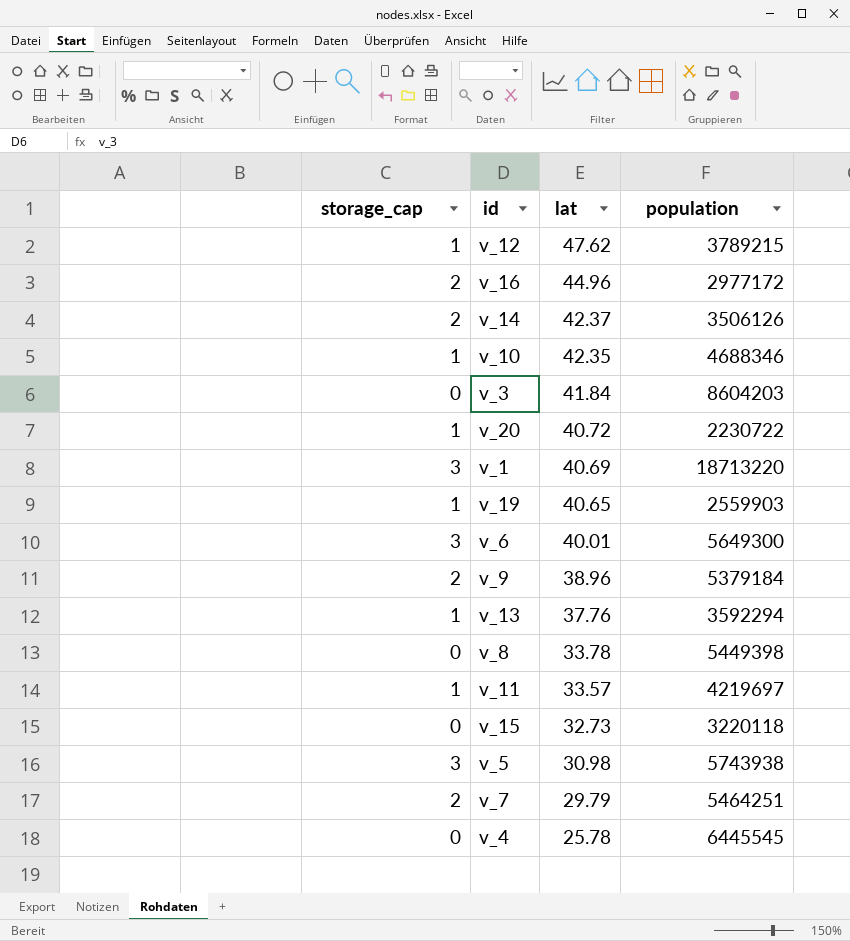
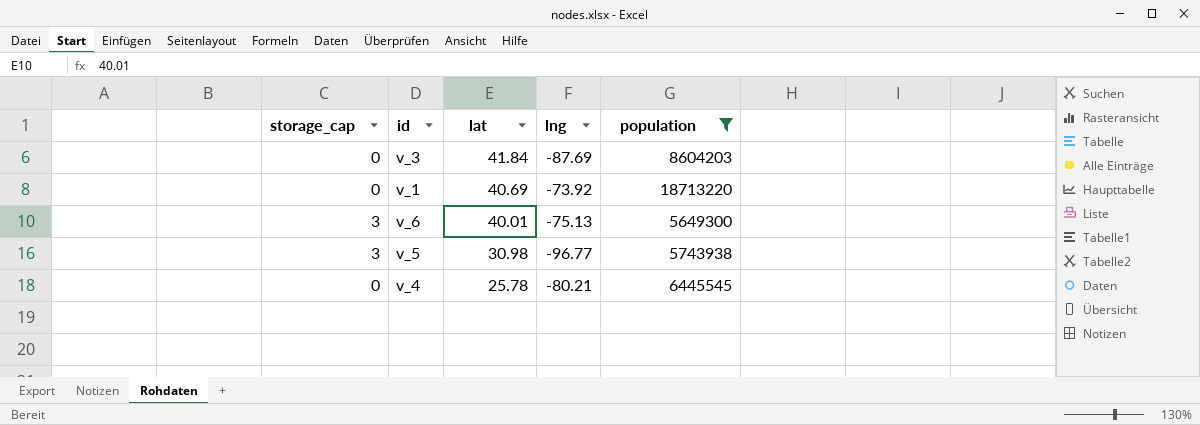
filter: none -> population >= 5649300
column lng | position: none -> 4
v_1 | storage_cap: 3 -> 0

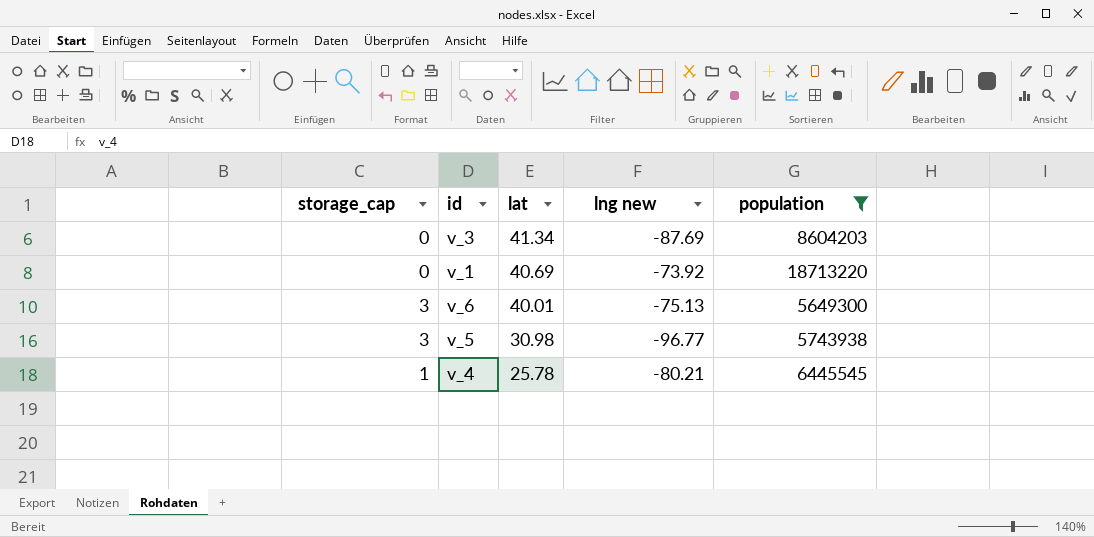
column name: lng -> lng new
v_3 | lat: 41.84 -> 41.34
v_4 | storage_cap: 0 -> 1

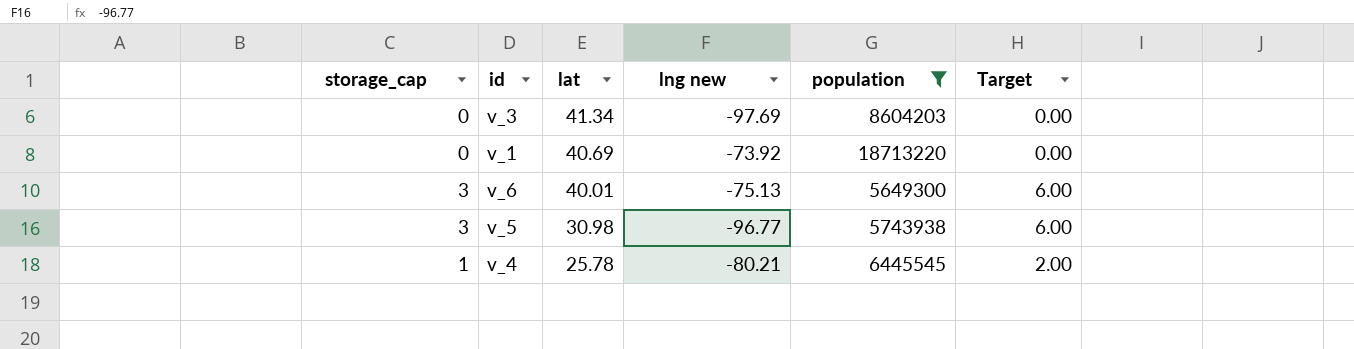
column Target | formula: none -> [storage_cap] * 2
v_3 | lng new: -87.69 -> -97.69

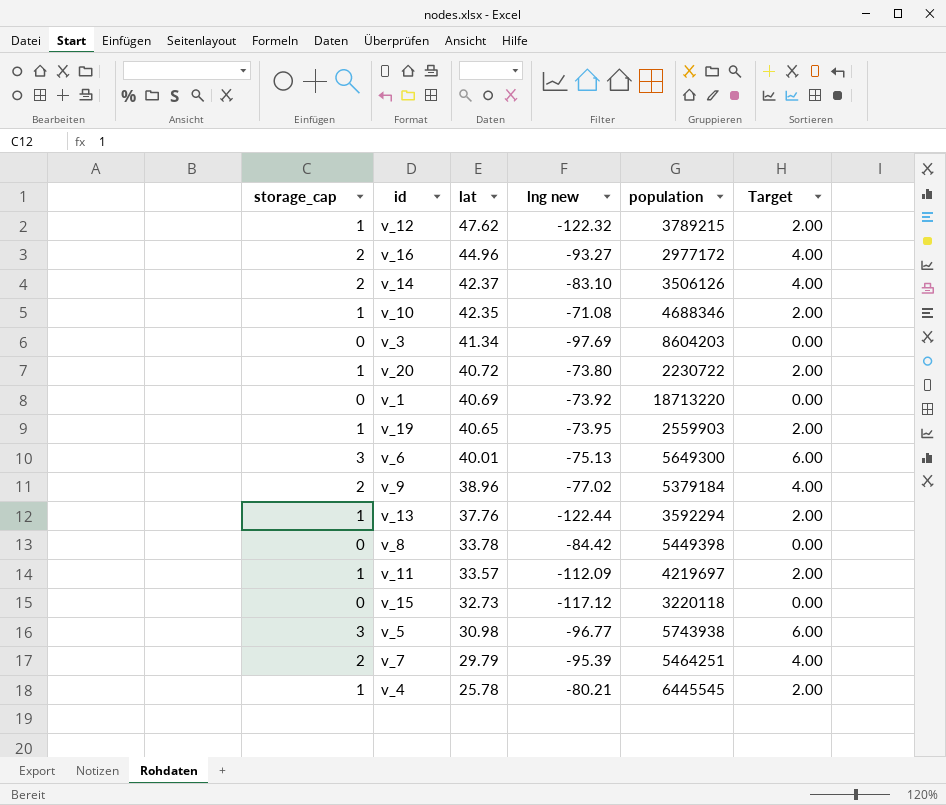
filter: population >= 5649300 -> none

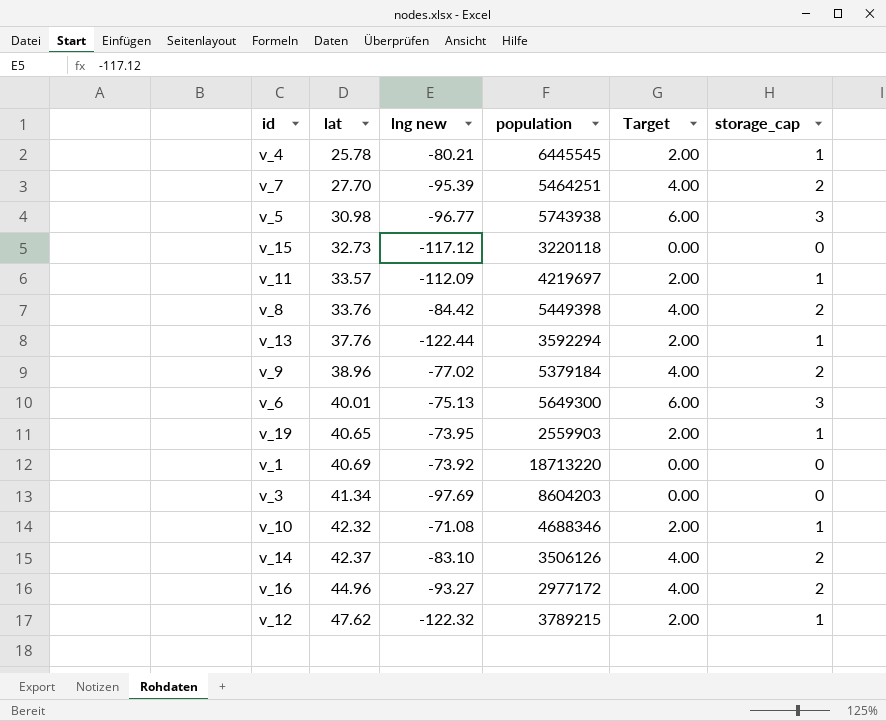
row order: lat descending -> lat ascending
column storage_cap | position: 1 -> 6
row v_20: 1 | 40.72 | -73.80 | 2230722 | 2.00 -> none
v_7 | lat: 29.79 -> 27.70
v_8 | lat: 33.78 -> 33.76
v_8 | Target: 0.00 -> 4.00
v_8 | storage_cap: 0 -> 2
v_10 | lat: 42.35 -> 42.32

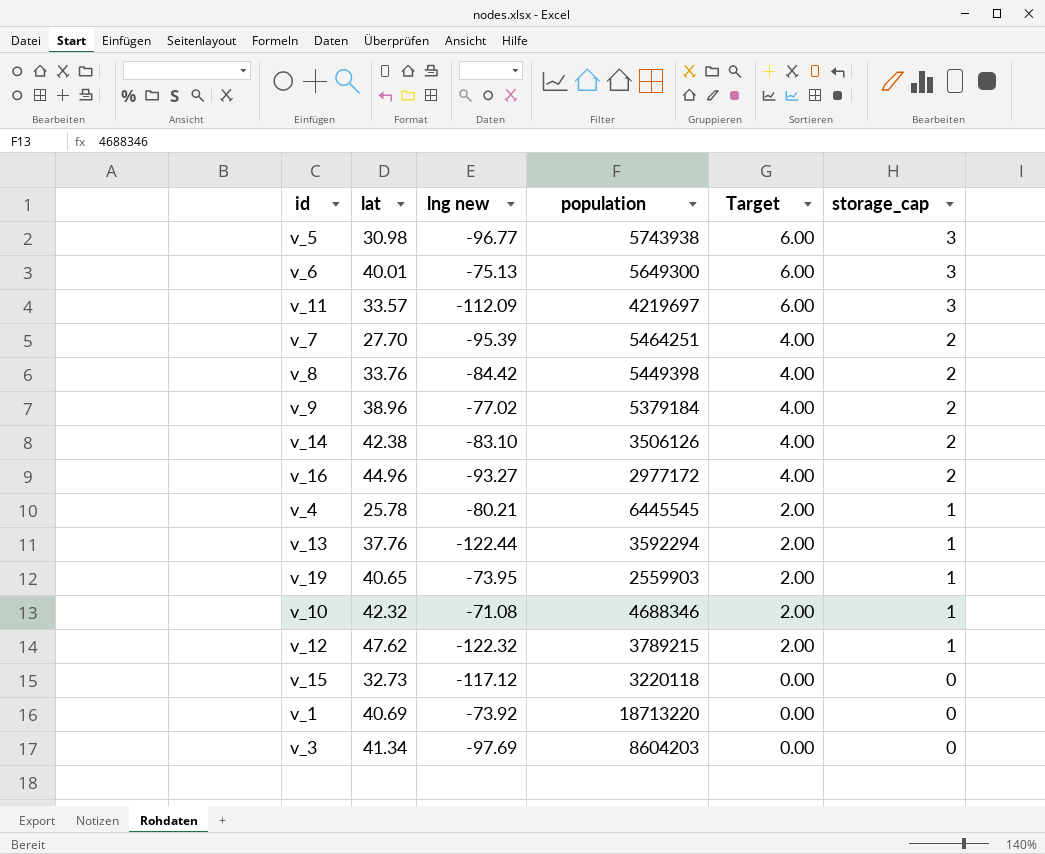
row order: lat ascending -> Target descending
v_11 | Target: 2.00 -> 6.00
v_11 | storage_cap: 1 -> 3
v_14 | lat: 42.37 -> 42.38

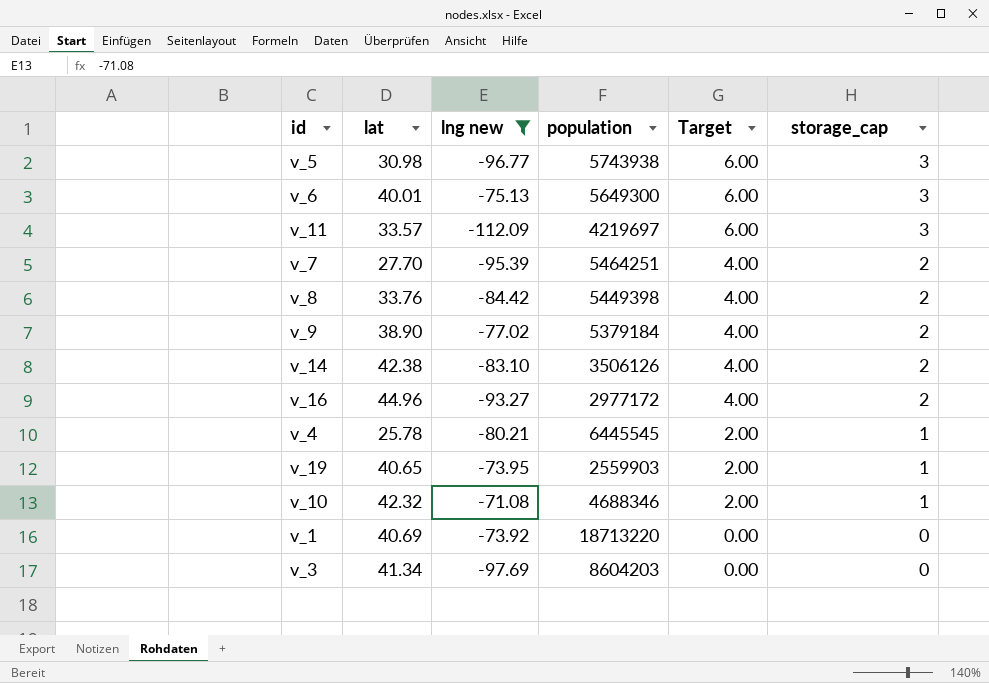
filter: none -> lng new >= -112.09
v_9 | lat: 38.96 -> 38.90

